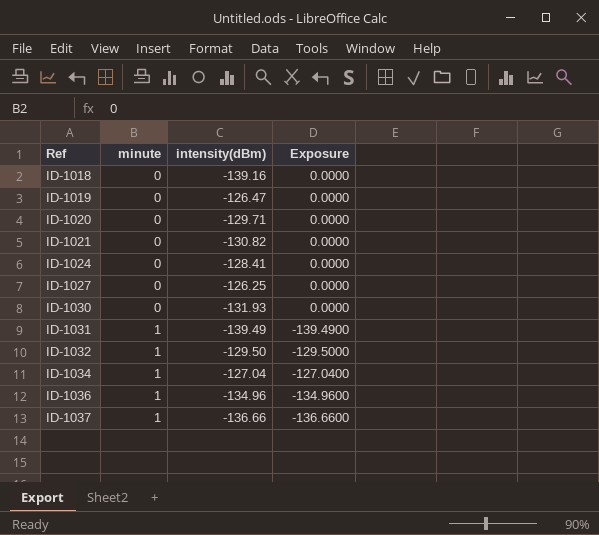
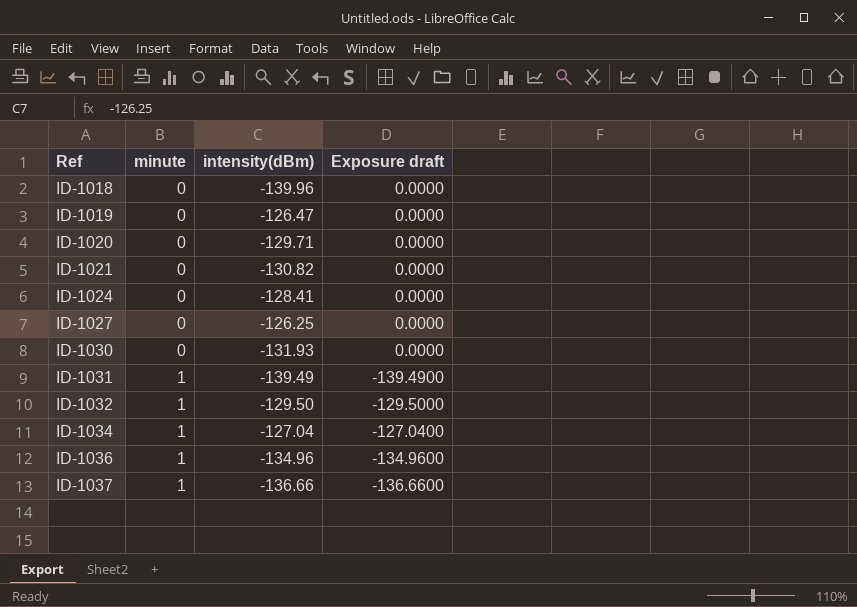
column name: Exposure -> Exposure draft
ID-1018 | intensity(dBm): -139.16 -> -139.96

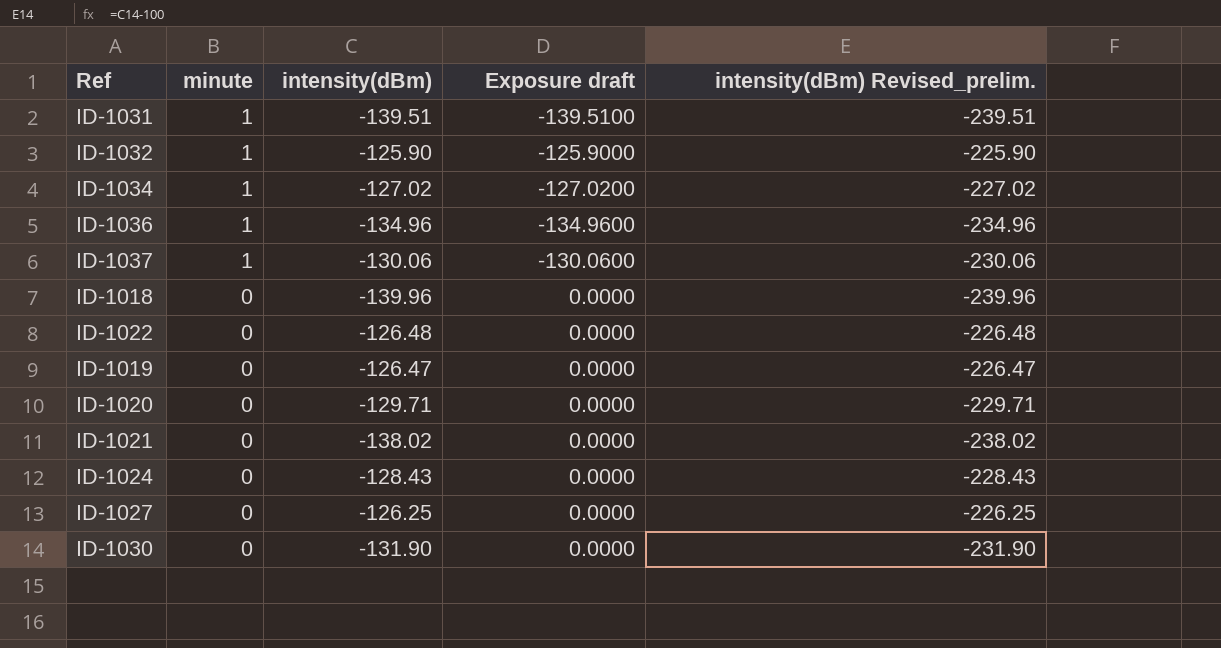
row order: Ref ascending -> minute descending
column intensity(dBm) Revised_prelim. | formula: none -> [intensity(dBm)] - 100
ID-1031 | intensity(dBm): -139.49 -> -139.51
ID-1031 | Exposure draft: -139.4900 -> -139.5100
ID-1032 | intensity(dBm): -129.50 -> -125.90
ID-1032 | Exposure draft: -129.5000 -> -125.9000
ID-1034 | intensity(dBm): -127.04 -> -127.02
ID-1034 | Exposure draft: -127.0400 -> -127.0200
ID-1037 | intensity(dBm): -136.66 -> -130.06
ID-1037 | Exposure draft: -136.6600 -> -130.0600
row ID-1022: none -> 0 | -126.48 | 0.0000 | -226.48
ID-1021 | intensity(dBm): -130.82 -> -138.02
ID-1024 | intensity(dBm): -128.41 -> -128.43
ID-1030 | intensity(dBm): -131.93 -> -131.90

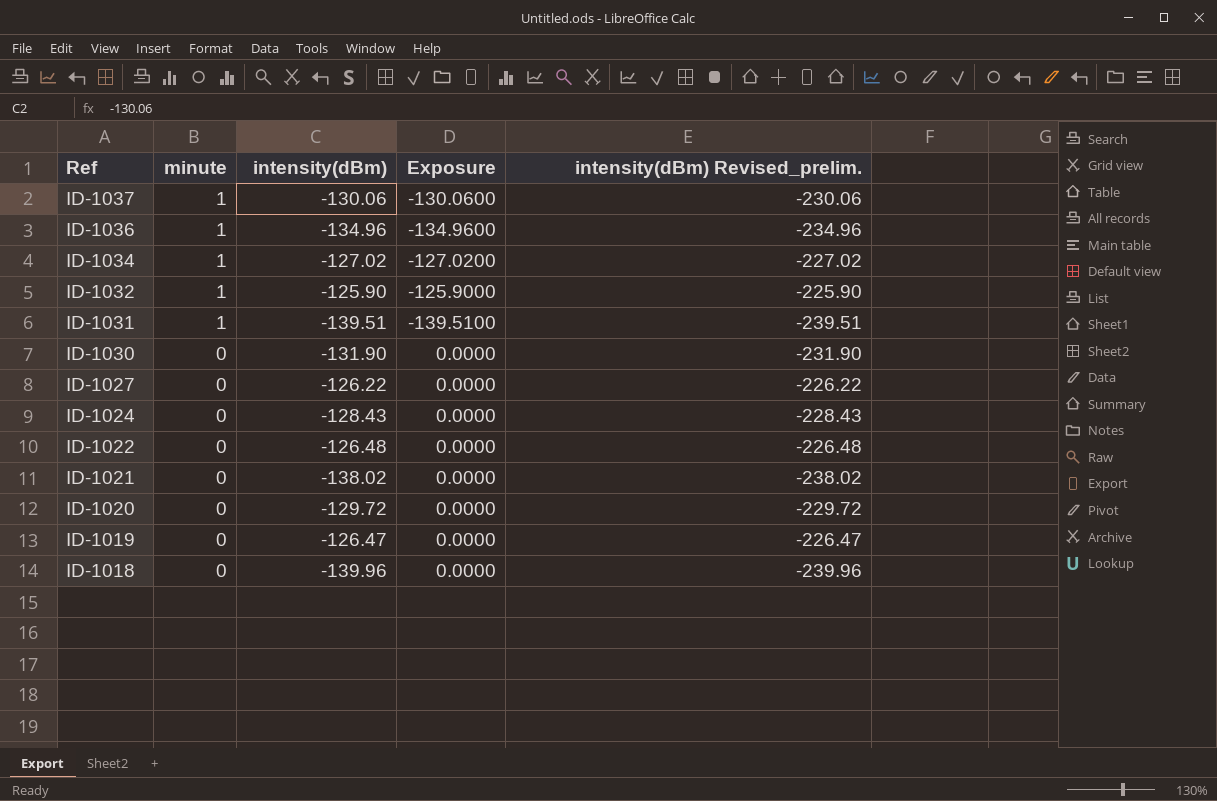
row order: minute descending -> Ref descending
column name: Exposure draft -> Exposure
ID-1027 | intensity(dBm): -126.25 -> -126.22
ID-1027 | intensity(dBm) Revised_prelim.: -226.25 -> -226.22
ID-1020 | intensity(dBm): -129.71 -> -129.72
ID-1020 | intensity(dBm) Revised_prelim.: -229.71 -> -229.72

